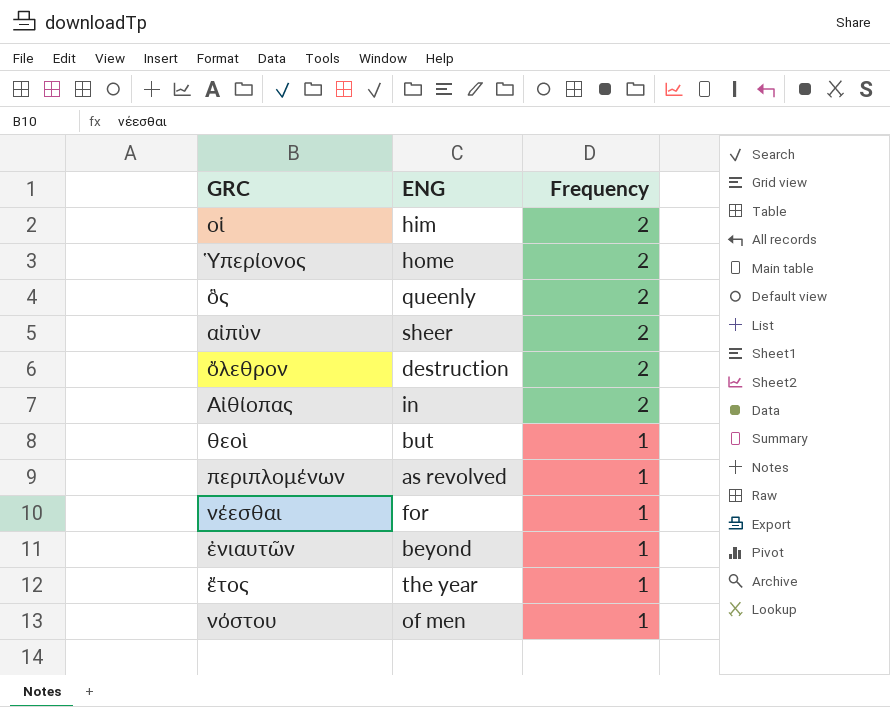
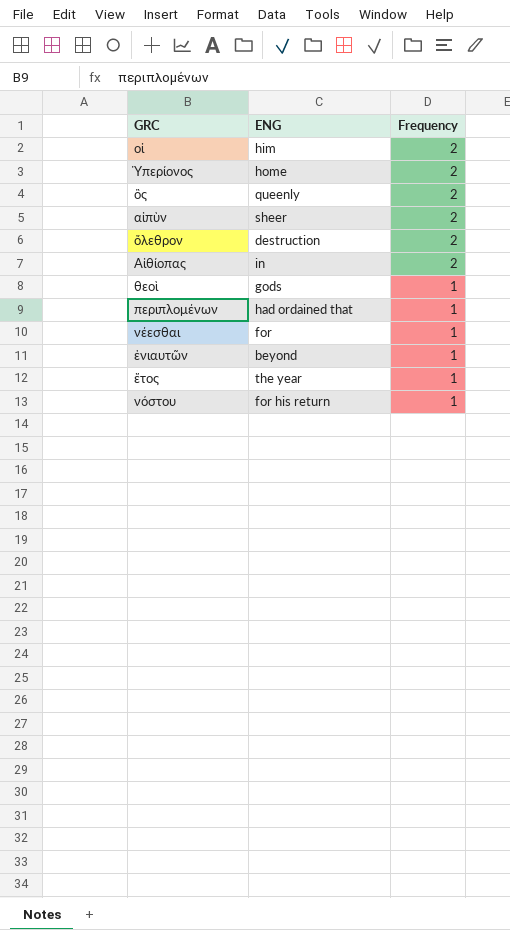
θεοὶ | ENG: but -> gods
περιπλομένων | ENG: as revolved -> had ordained that
νόστου | ENG: of men -> for his return

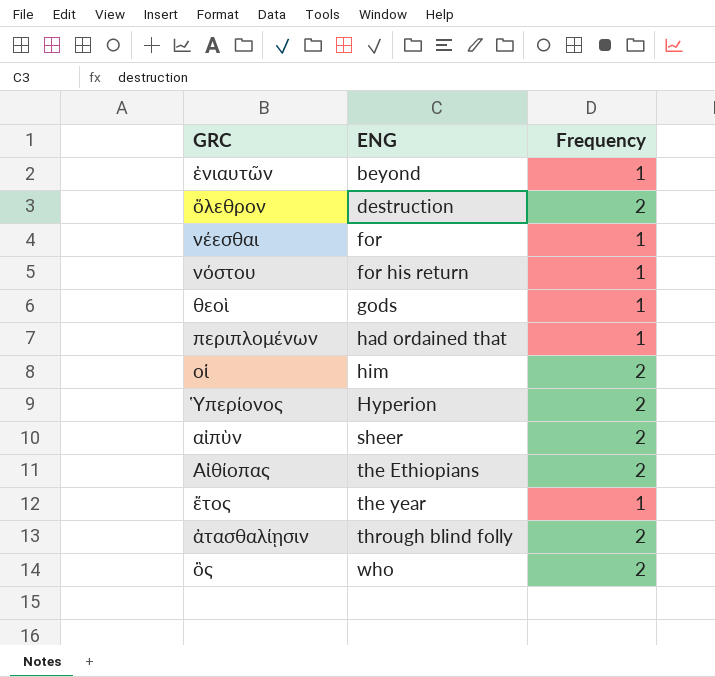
row order: Frequency descending -> ENG ascending
Ὑπερίονος | ENG: home -> Hyperion
Αἰθίοπας | ENG: in -> the Ethiopians
row ἀτασθαλίῃσιν: none -> through blind folly | 2
ὃς | ENG: queenly -> who

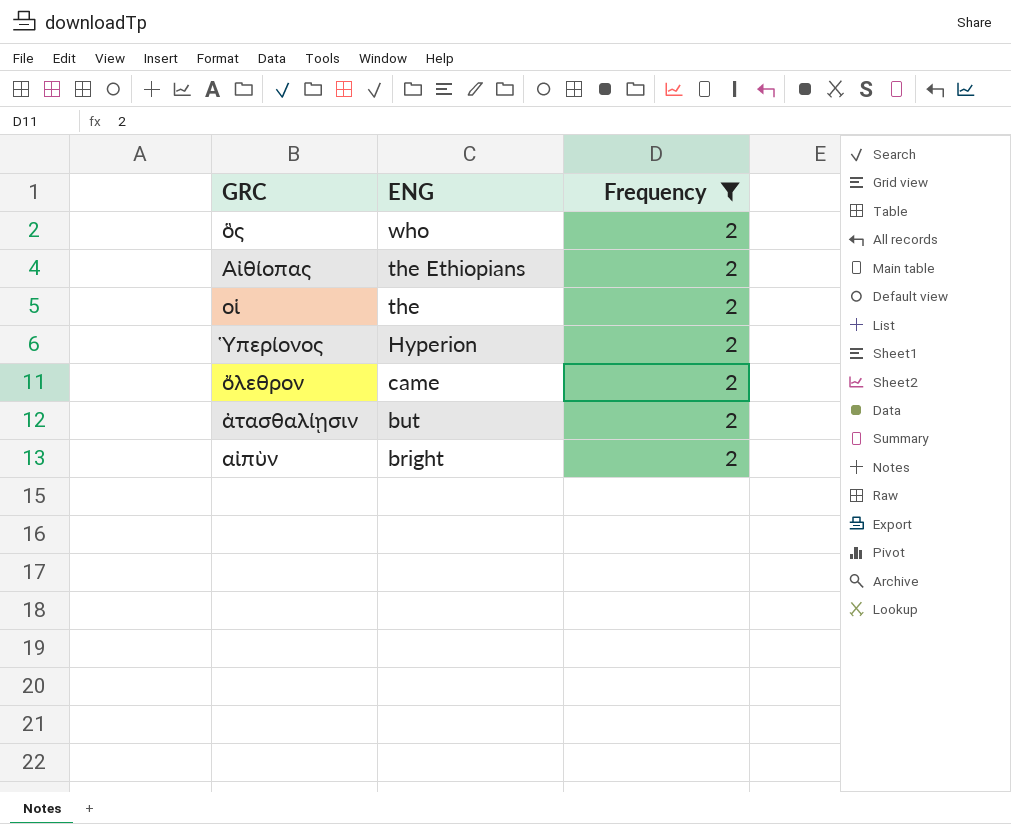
filter: none -> Frequency = 2
row order: ENG ascending -> ENG descending
οἱ | ENG: him -> the
ὄλεθρον | ENG: destruction -> came
ἀτασθαλίῃσιν | ENG: through blind folly -> but
αἰπὺν | ENG: sheer -> bright

